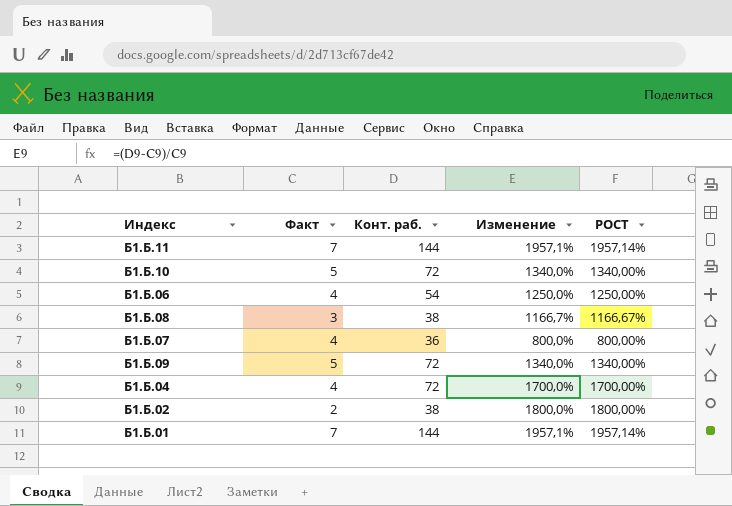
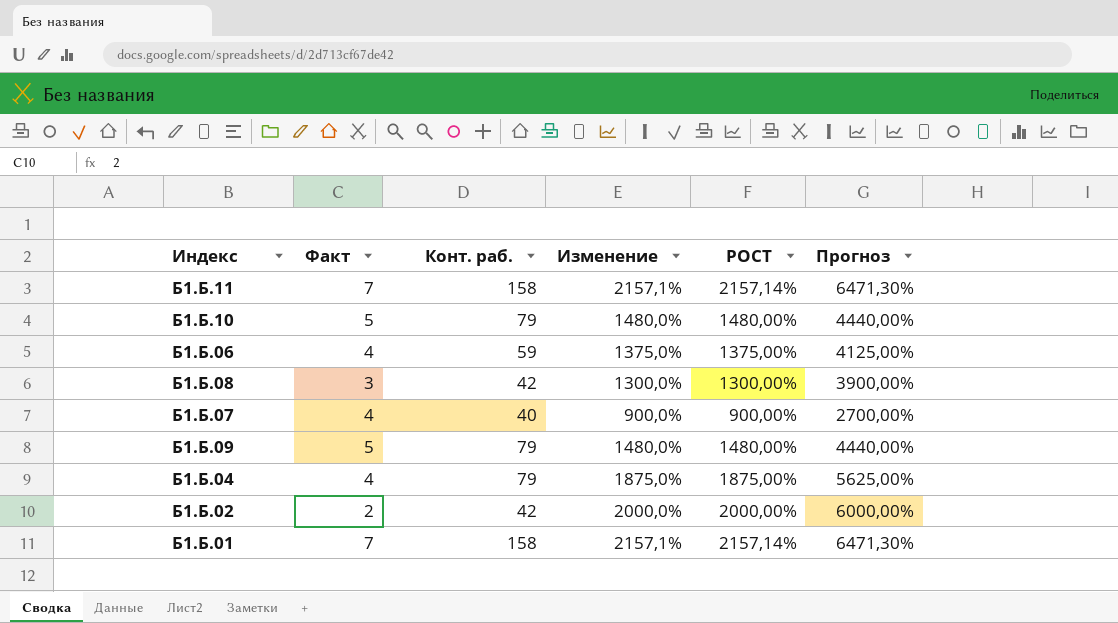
column Прогноз | formula: none -> [Изменение] * 3
Б1.Б.11 | Конт. раб.: 144 -> 158
Б1.Б.11 | Изменение: 1957,1% -> 2157,1%
Б1.Б.11 | РОСТ: 1957,14% -> 2157,14%
Б1.Б.10 | Конт. раб.: 72 -> 79
Б1.Б.10 | Изменение: 1340,0% -> 1480,0%
Б1.Б.10 | РОСТ: 1340,00% -> 1480,00%
Б1.Б.06 | Конт. раб.: 54 -> 59
Б1.Б.06 | Изменение: 1250,0% -> 1375,0%
Б1.Б.06 | РОСТ: 1250,00% -> 1375,00%
Б1.Б.08 | Конт. раб.: 38 -> 42
Б1.Б.08 | Изменение: 1166,7% -> 1300,0%
Б1.Б.08 | РОСТ: 1166,67% -> 1300,00%
Б1.Б.07 | Конт. раб.: 36 -> 40
Б1.Б.07 | Изменение: 800,0% -> 900,0%
Б1.Б.07 | РОСТ: 800,00% -> 900,00%
Б1.Б.09 | Конт. раб.: 72 -> 79
Б1.Б.09 | Изменение: 1340,0% -> 1480,0%
Б1.Б.09 | РОСТ: 1340,00% -> 1480,00%
Б1.Б.04 | Конт. раб.: 72 -> 79
Б1.Б.04 | Изменение: 1700,0% -> 1875,0%
Б1.Б.04 | РОСТ: 1700,00% -> 1875,00%
Б1.Б.02 | Конт. раб.: 38 -> 42
Б1.Б.02 | Изменение: 1800,0% -> 2000,0%
Б1.Б.02 | РОСТ: 1800,00% -> 2000,00%
Б1.Б.01 | Конт. раб.: 144 -> 158
Б1.Б.01 | Изменение: 1957,1% -> 2157,1%
Б1.Б.01 | РОСТ: 1957,14% -> 2157,14%

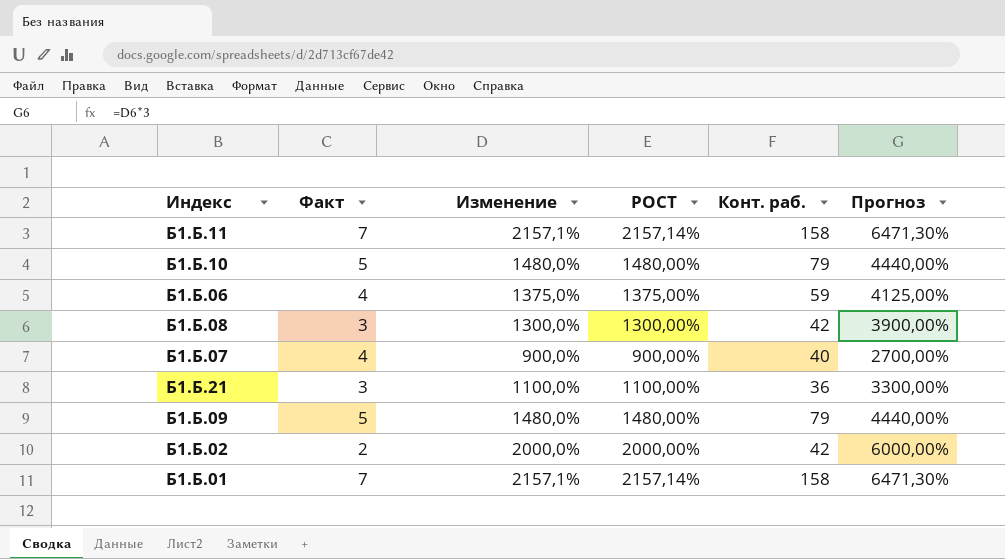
column Конт. раб. | position: 3 -> 5
row Б1.Б.04: 4 | 79 | 1875,0% | 1875,00% | 5625,00% -> none
row Б1.Б.21: none -> 3 | 1100,0% | 1100,00% | 36 | 3300,00%

